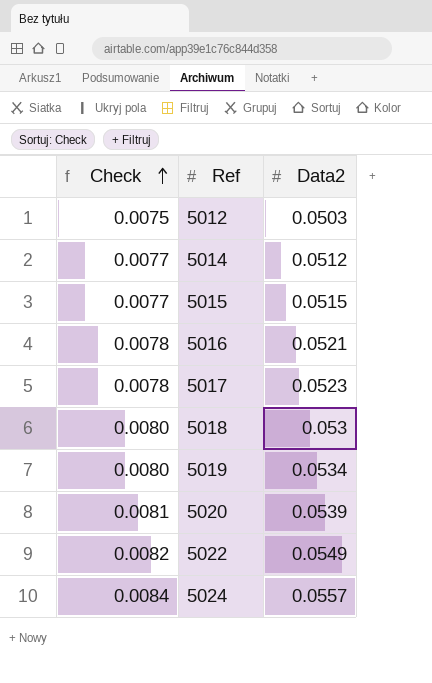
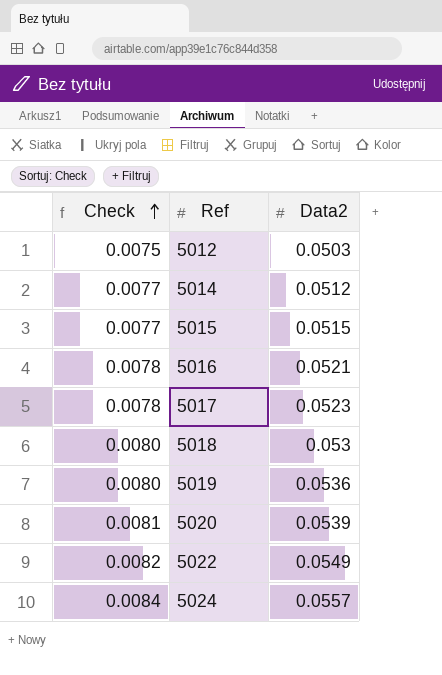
5019 | Data2: 0.0534 -> 0.0536

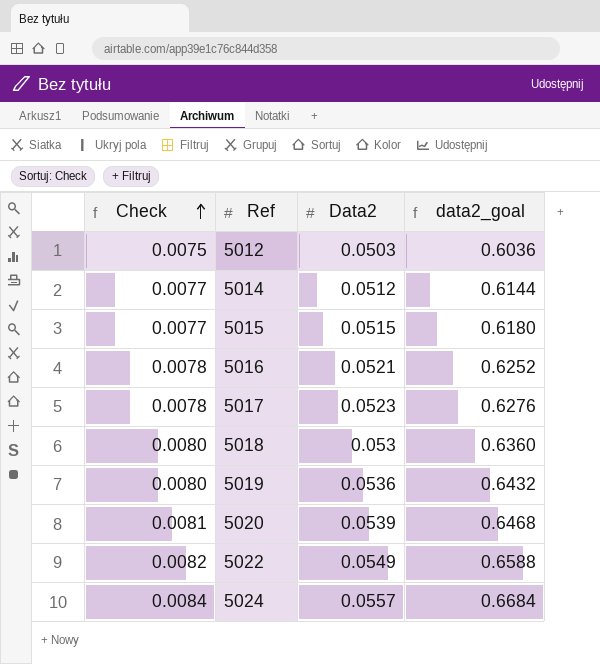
column data2_goal | formula: none -> [Data2] * 12

